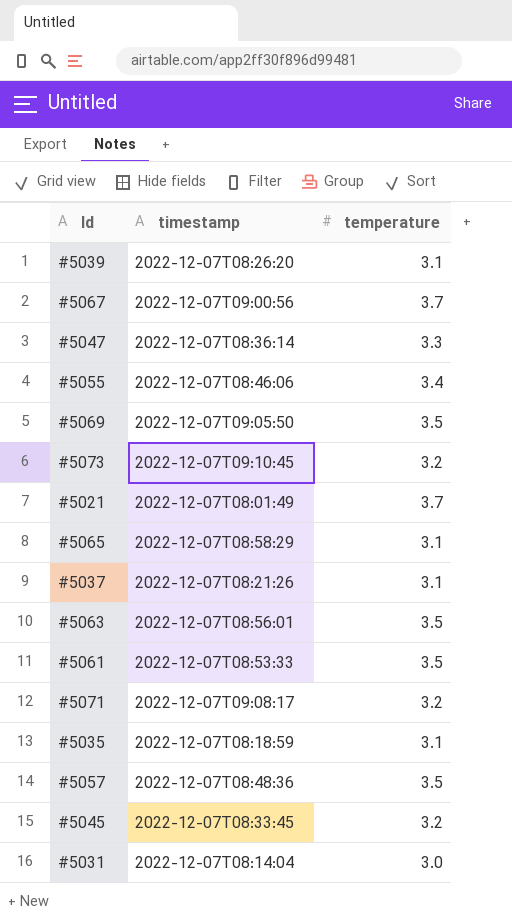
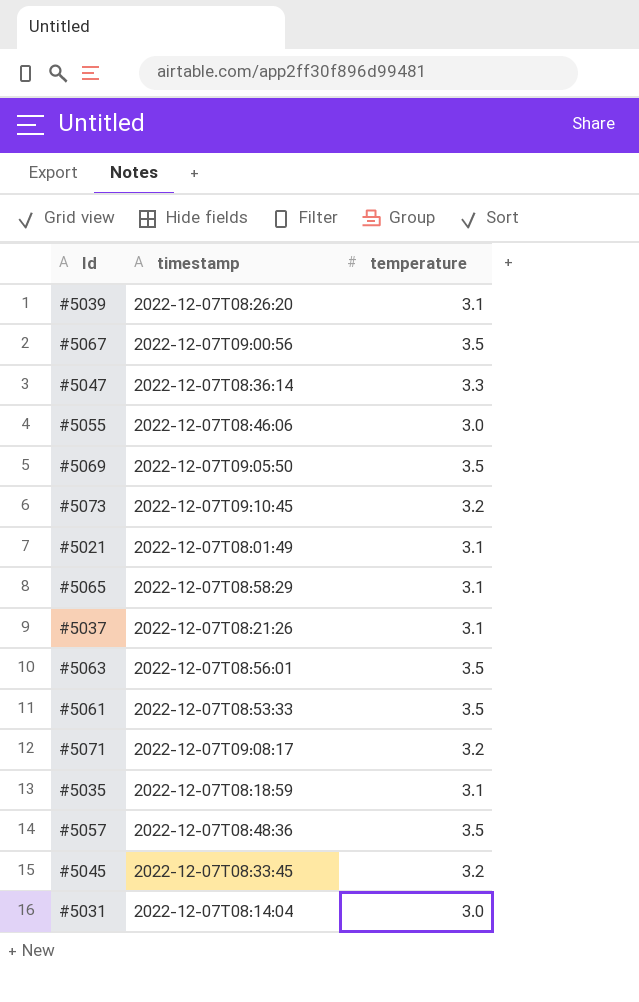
#5067 | temperature: 3.7 -> 3.5
#5055 | temperature: 3.4 -> 3.0
#5021 | temperature: 3.7 -> 3.1

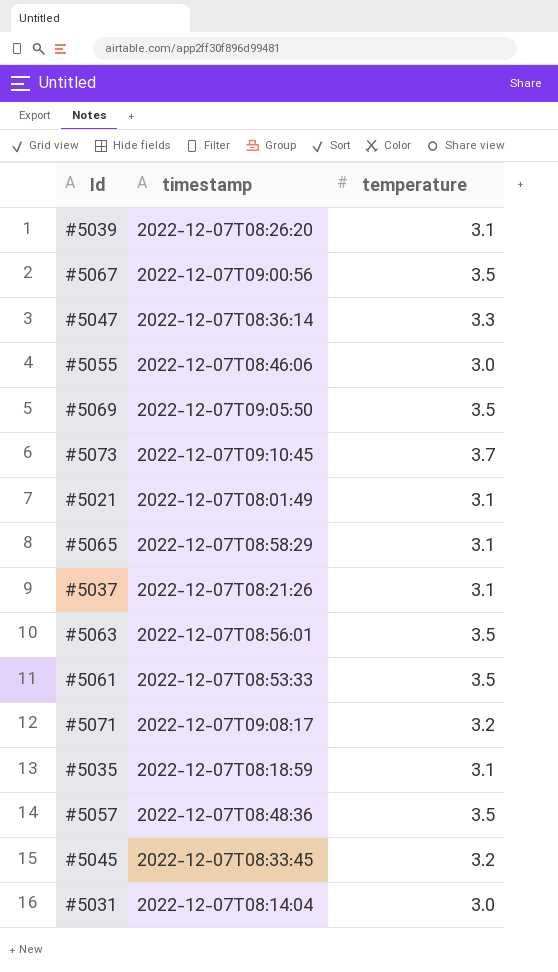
#5073 | temperature: 3.2 -> 3.7

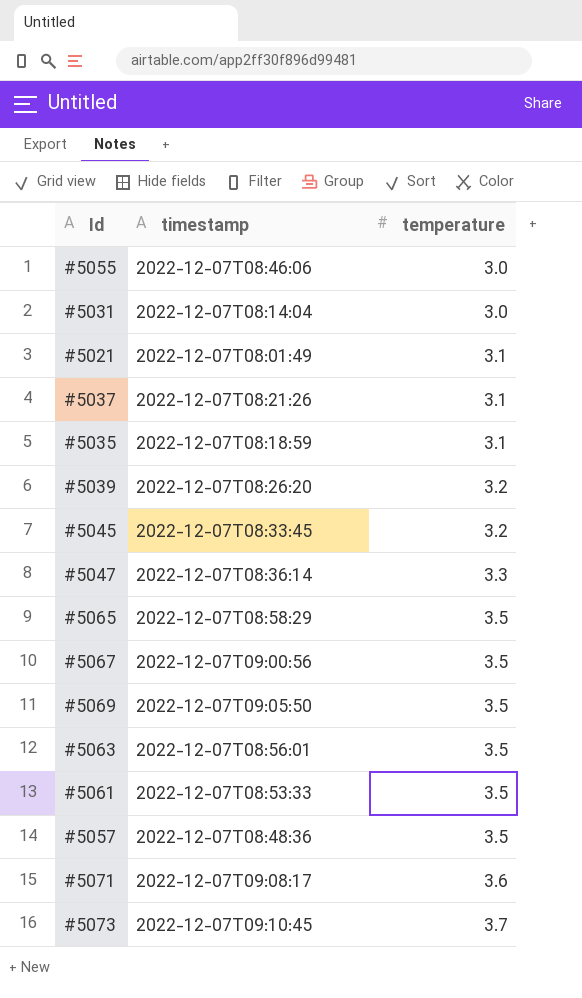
row order: none -> temperature ascending
#5039 | temperature: 3.1 -> 3.2
#5065 | temperature: 3.1 -> 3.5
#5071 | temperature: 3.2 -> 3.6

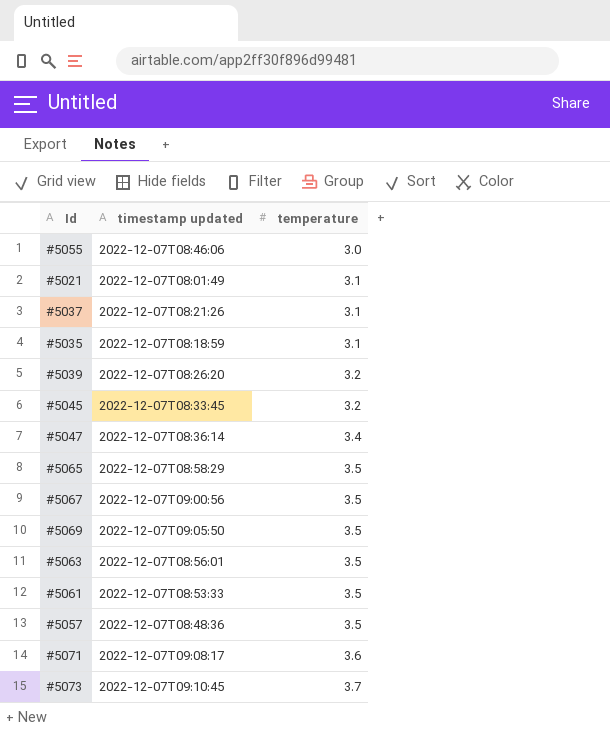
column name: timestamp -> timestamp updated
row #5031: 2022-12-07T08:14:04 | 3.0 -> none
#5047 | temperature: 3.3 -> 3.4

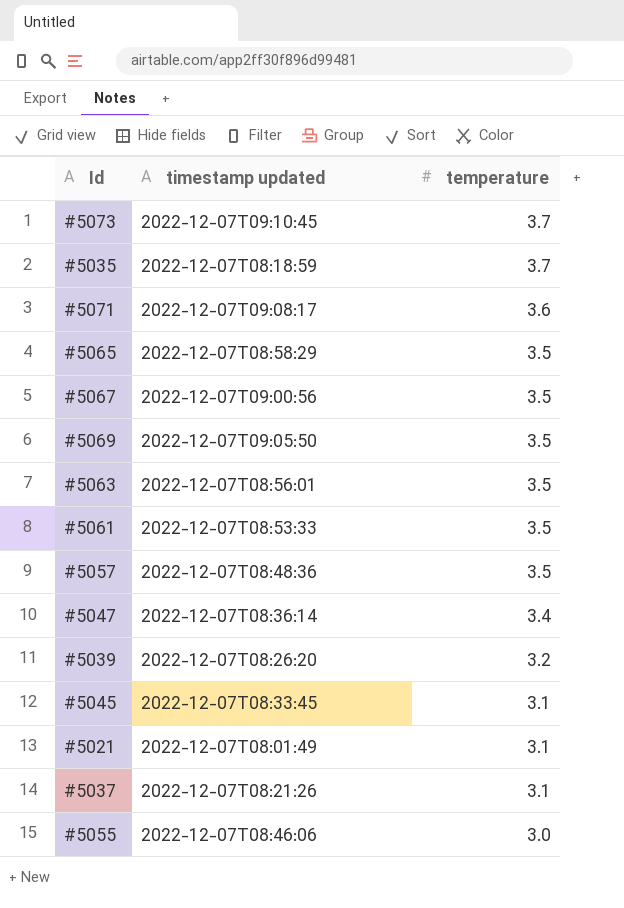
row order: temperature ascending -> temperature descending
#5035 | temperature: 3.1 -> 3.7
#5045 | temperature: 3.2 -> 3.1

